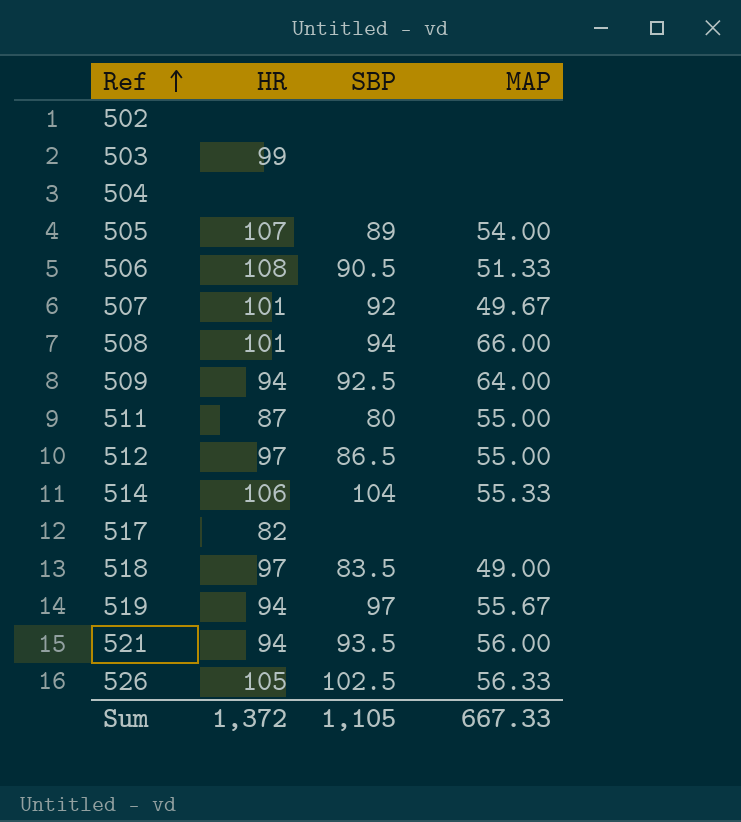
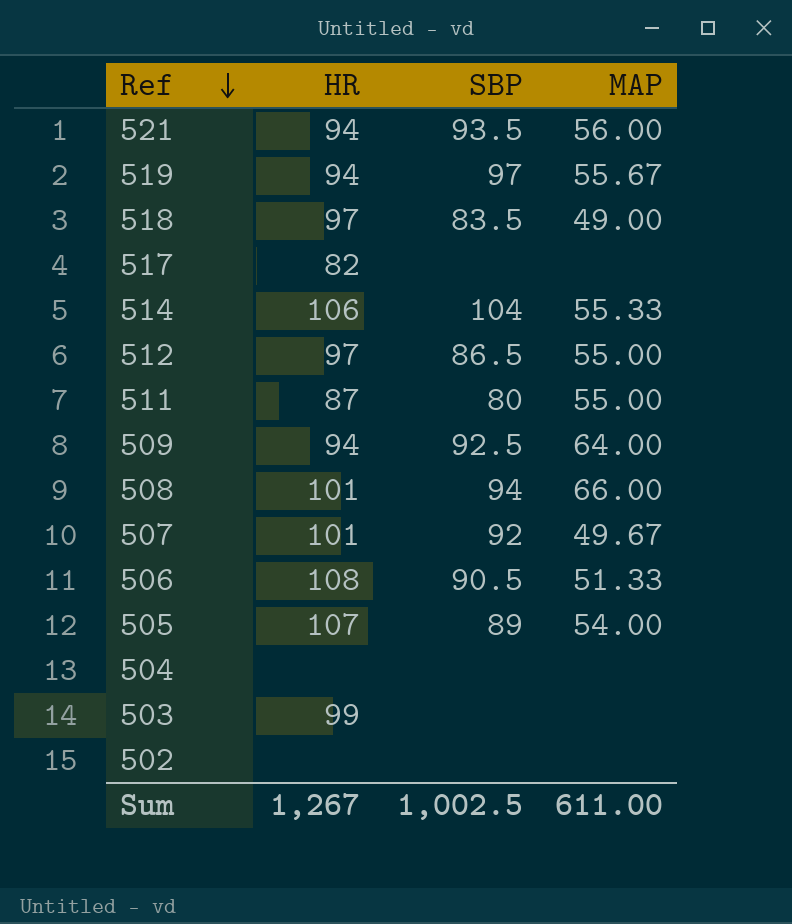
row order: Ref ascending -> Ref descending
row 526: 105 | 102.5 | 56.33 -> none
Sum | HR: 1,372 -> 1,267
Sum | SBP: 1,105 -> 1,002.5
Sum | MAP: 667.33 -> 611.00

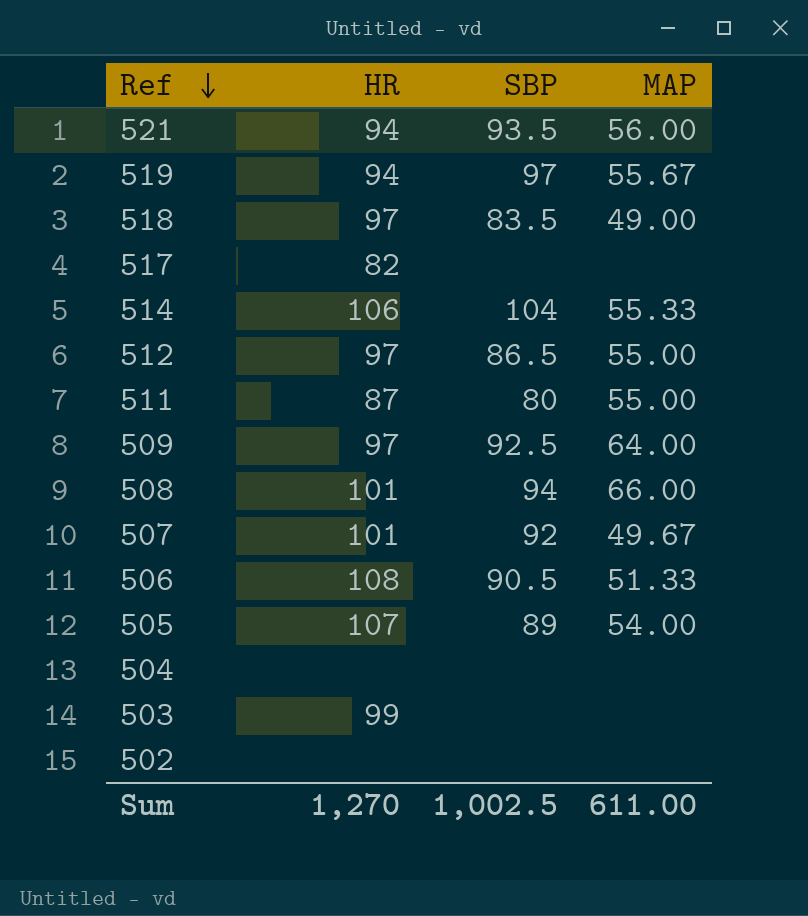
509 | HR: 94 -> 97
Sum | HR: 1,267 -> 1,270

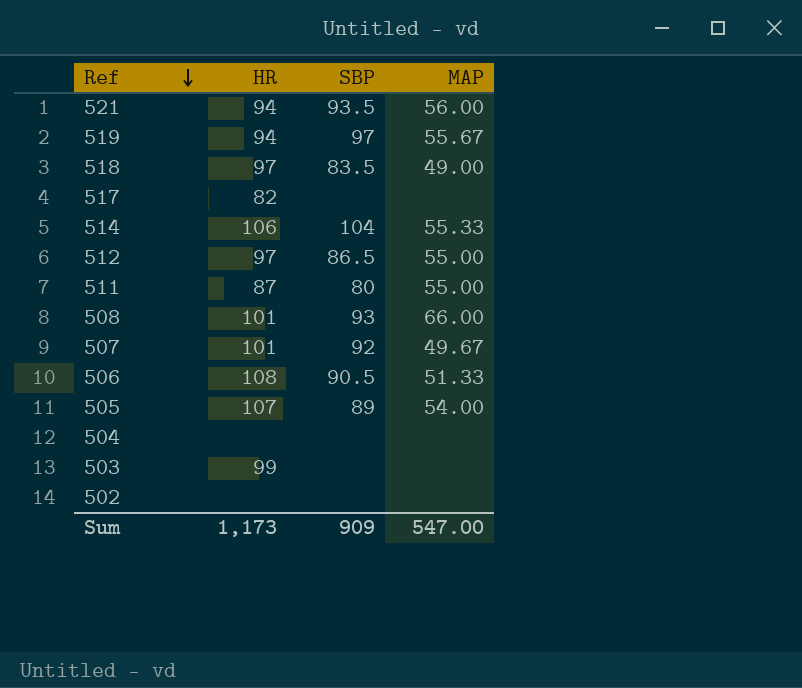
row 509: 97 | 92.5 | 64.00 -> none
508 | SBP: 94 -> 93
Sum | HR: 1,270 -> 1,173
Sum | SBP: 1,002.5 -> 909
Sum | MAP: 611.00 -> 547.00

